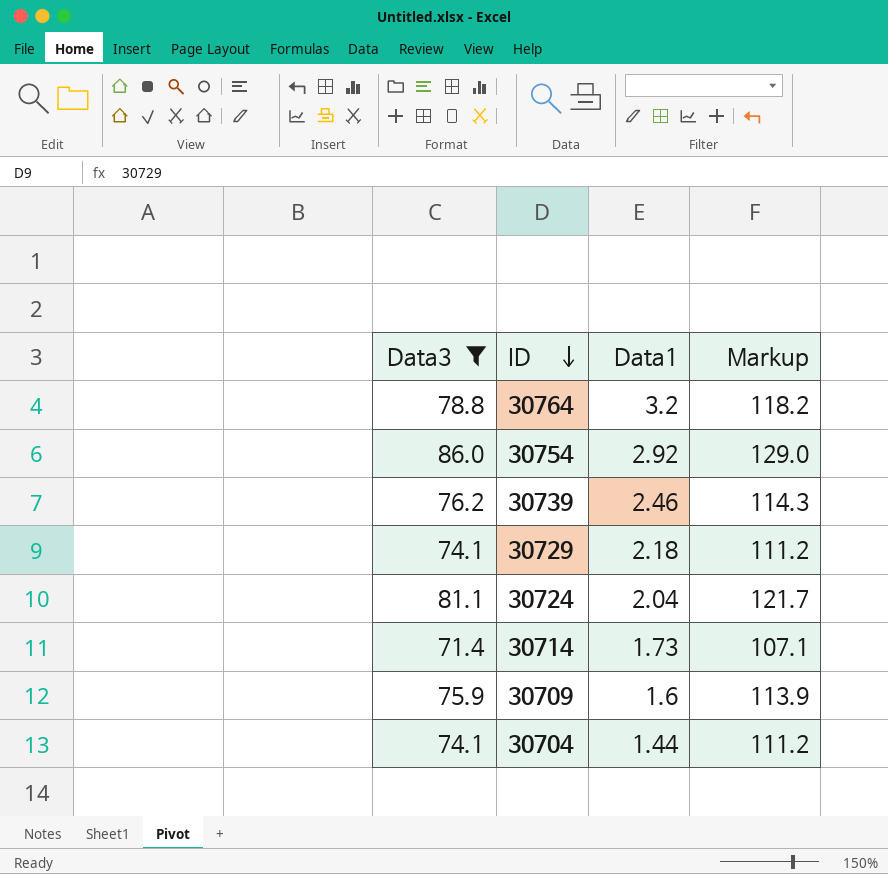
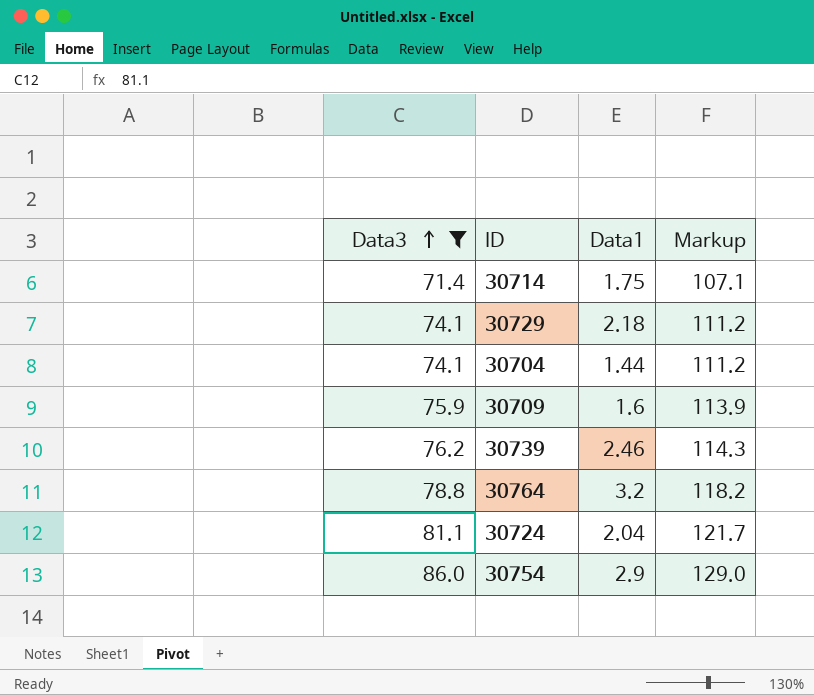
row order: ID descending -> Data3 ascending
30714 | Data1: 1.73 -> 1.75
30754 | Data1: 2.92 -> 2.9

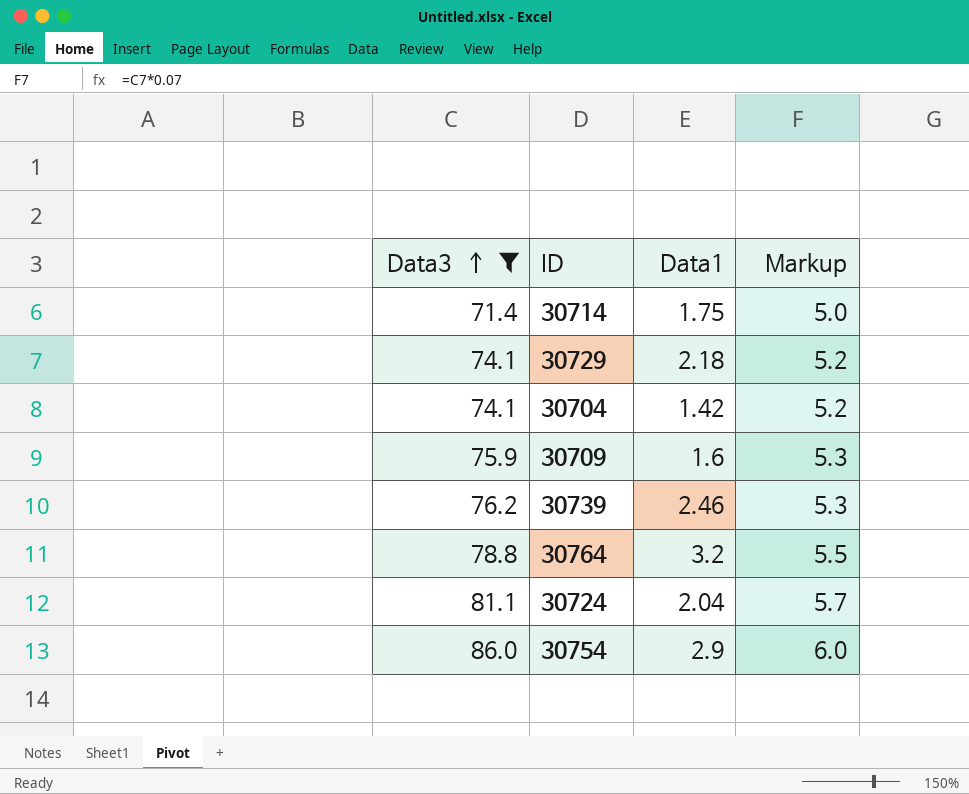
column Markup | formula: [Data3] * 1.5 -> [Data3] * 0.07
30704 | Data1: 1.44 -> 1.42

